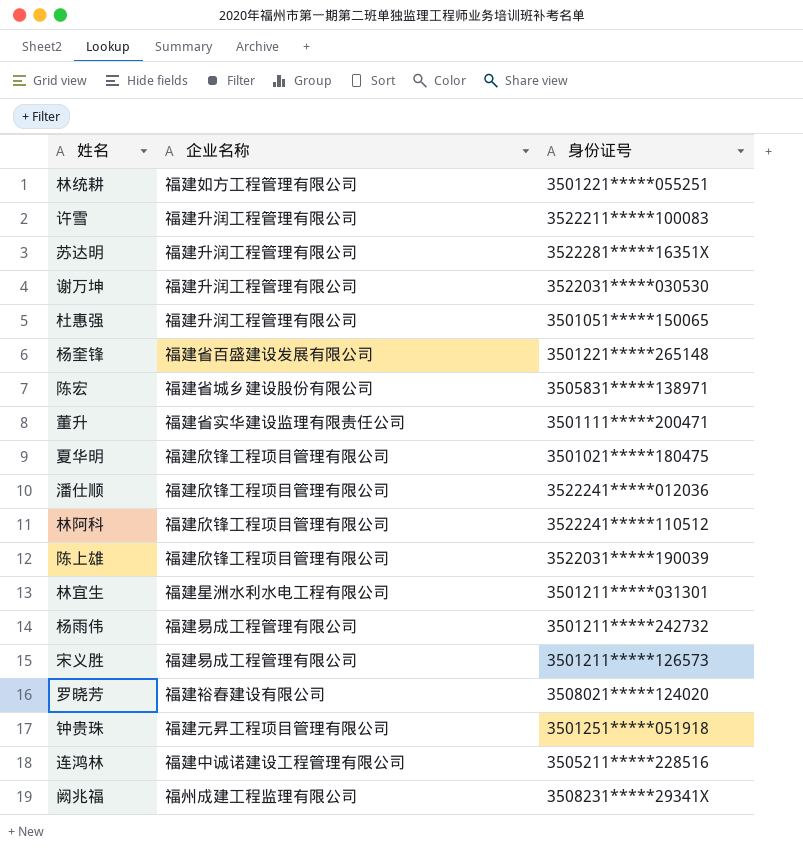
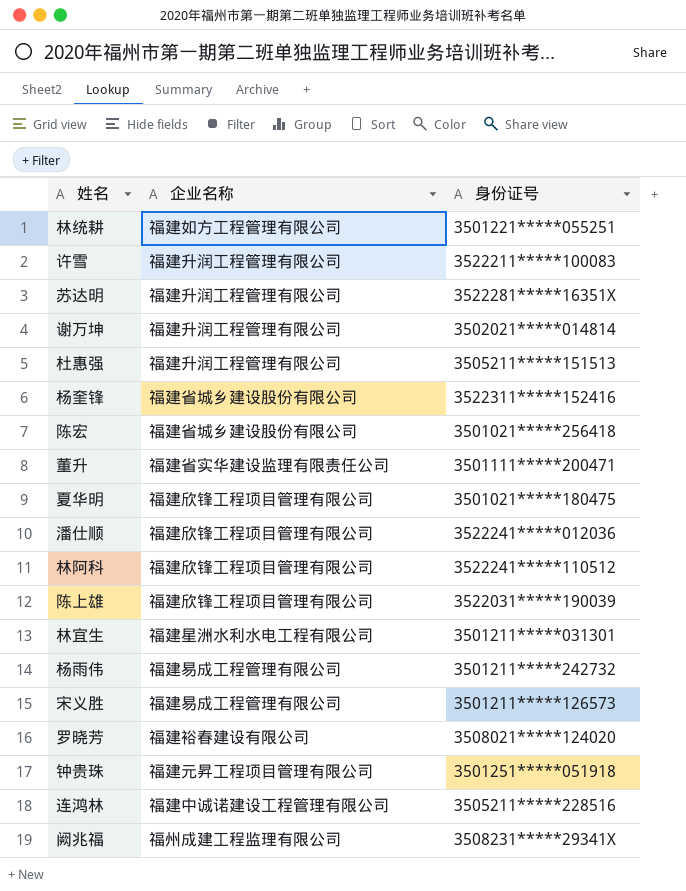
谢万坤 | 身份证号: 3522031*****030530 -> 3502021*****014814
杜惠强 | 身份证号: 3501051*****150065 -> 3505211*****151513
杨奎锋 | 企业名称: 福建省百盛建设发展有限公司 -> 福建省城乡建设股份有限公司
杨奎锋 | 身份证号: 3501221*****265148 -> 3522311*****152416
陈宏 | 身份证号: 3505831*****138971 -> 3501021*****256418

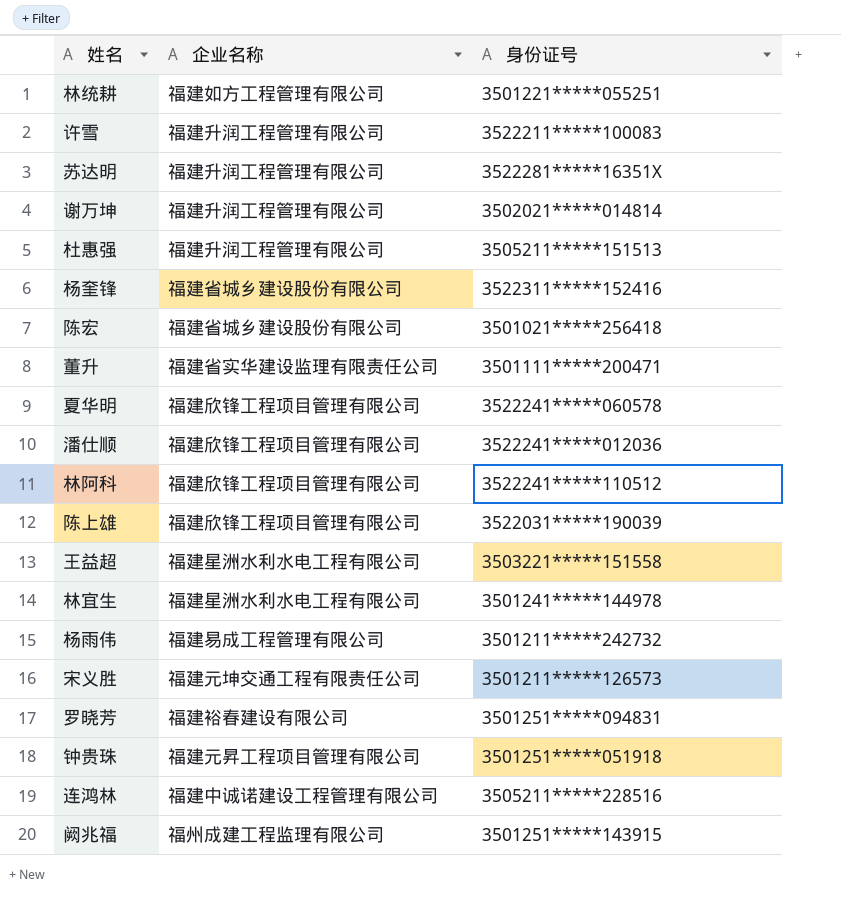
夏华明 | 身份证号: 3501021*****180475 -> 3522241*****060578
row 王益超: none -> 福建星洲水利水电工程有限公司 | 3503221*****151558
林宜生 | 身份证号: 3501211*****031301 -> 3501241*****144978
宋义胜 | 企业名称: 福建易成工程管理有限公司 -> 福建元坤交通工程有限责任公司
罗晓芳 | 身份证号: 3508021*****124020 -> 3501251*****094831
阙兆福 | 身份证号: 3508231*****29341X -> 3501251*****143915

